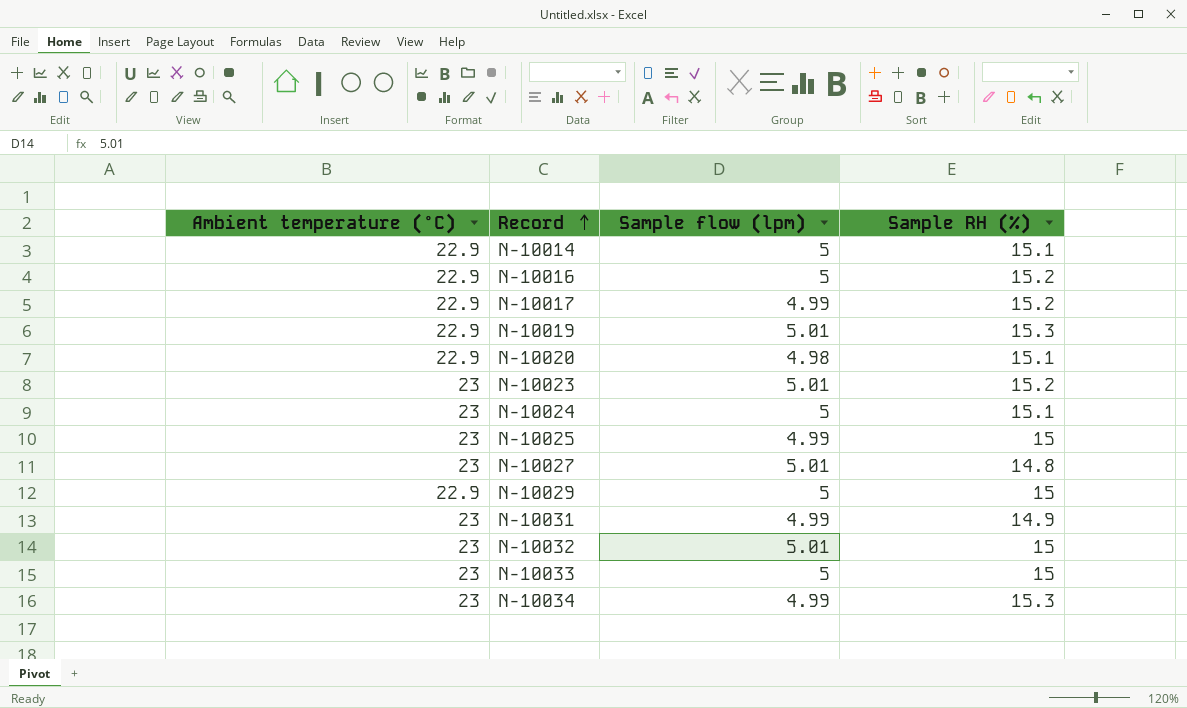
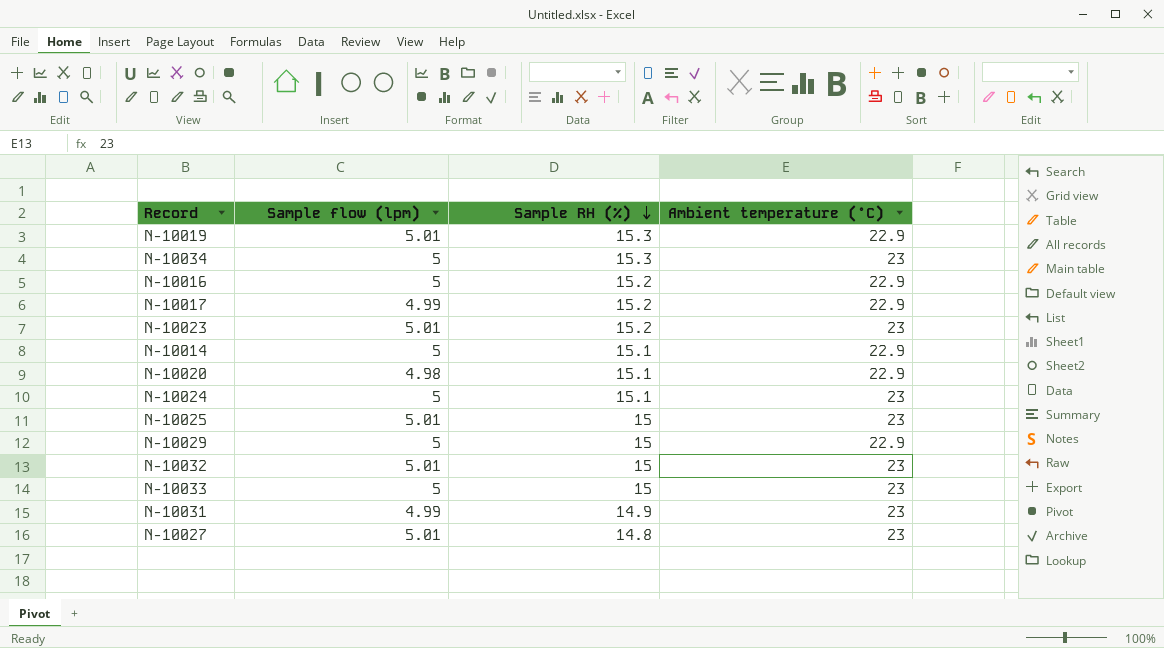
row order: Record ascending -> Sample RH (%) descending
column Ambient temperature (°C) | position: 1 -> 4
N-10034 | Sample flow (lpm): 4.99 -> 5
N-10025 | Sample flow (lpm): 4.99 -> 5.01

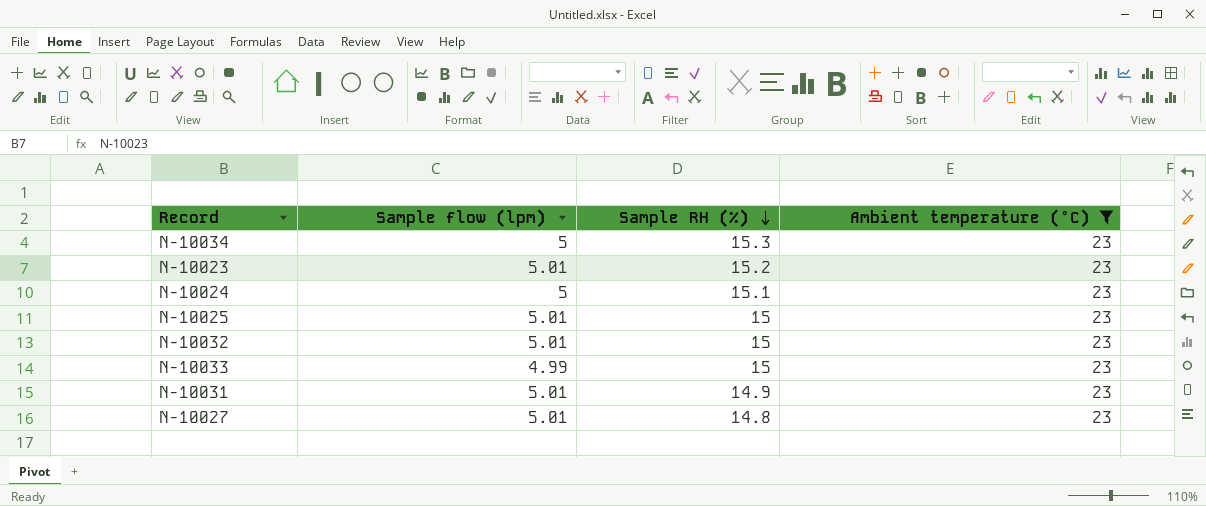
filter: none -> Ambient temperature (°C) = 23
N-10033 | Sample flow (lpm): 5 -> 4.99
N-10031 | Sample flow (lpm): 4.99 -> 5.01

